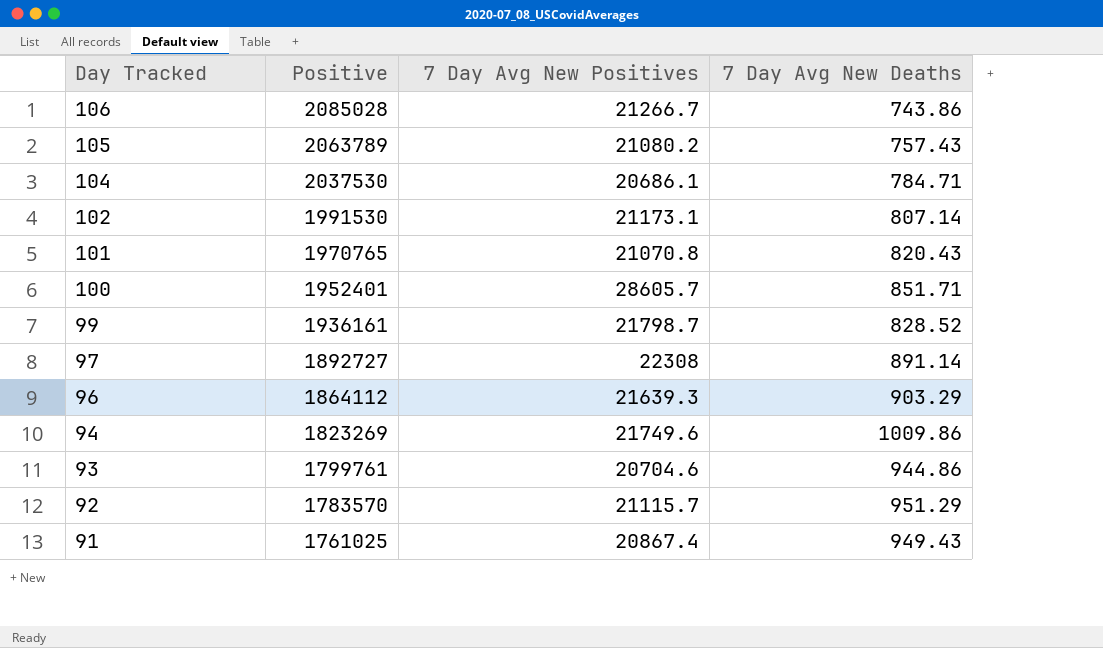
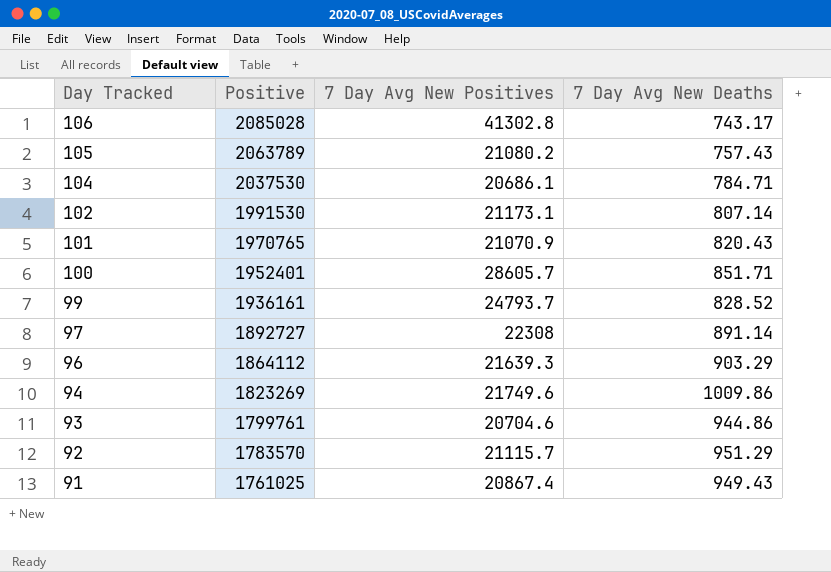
106 | 7 Day Avg New Positives: 21266.7 -> 41302.8
106 | 7 Day Avg New Deaths: 743.86 -> 743.17
101 | 7 Day Avg New Positives: 21070.8 -> 21070.9
99 | 7 Day Avg New Positives: 21798.7 -> 24793.7

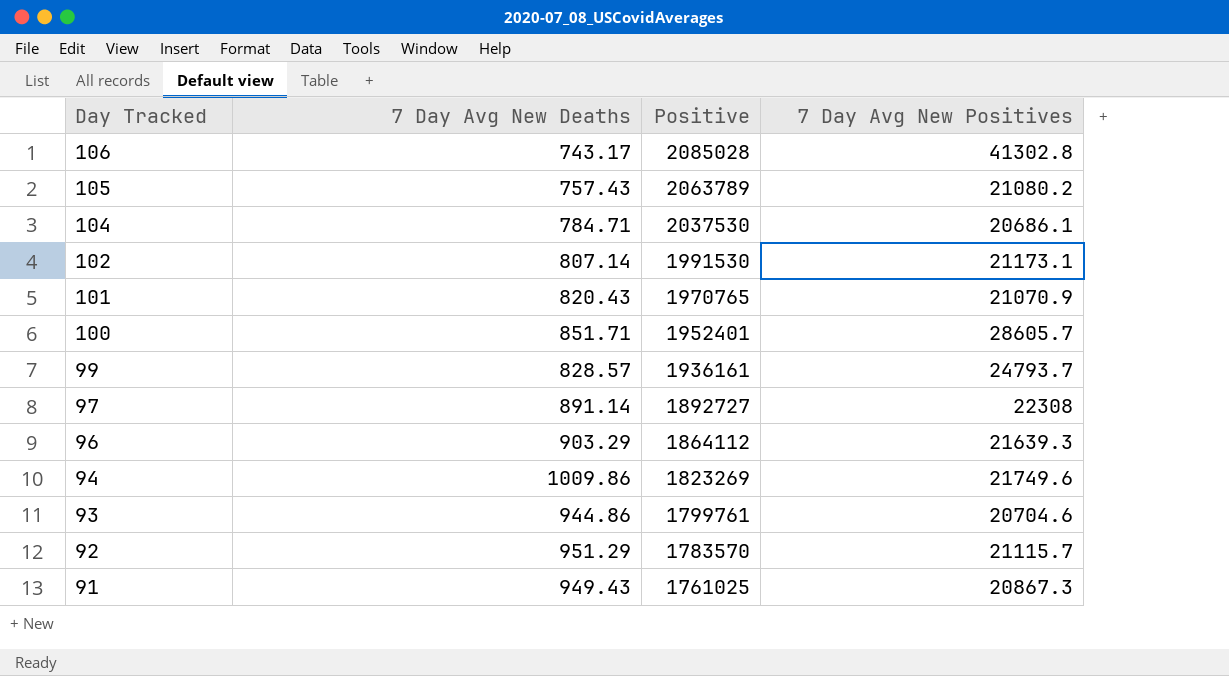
column 7 Day Avg New Deaths | position: 4 -> 2
99 | 7 Day Avg New Deaths: 828.52 -> 828.57
91 | 7 Day Avg New Positives: 20867.4 -> 20867.3

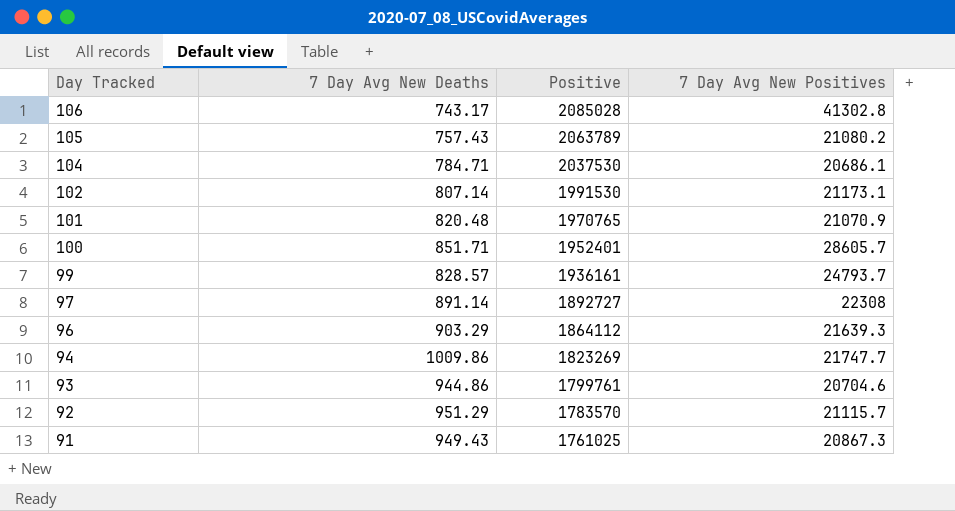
101 | 7 Day Avg New Deaths: 820.43 -> 820.48
94 | 7 Day Avg New Positives: 21749.6 -> 21747.7

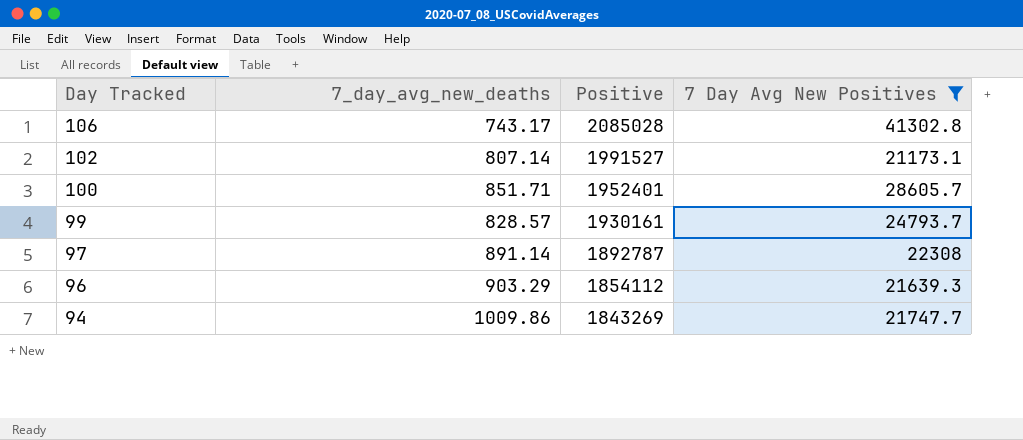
filter: none -> 7 Day Avg New Positives >= 21173.1
column name: 7 Day Avg New Deaths -> 7_day_avg_new_deaths
102 | Positive: 1991530 -> 1991527
99 | Positive: 1936161 -> 1930161
97 | Positive: 1892727 -> 1892787
96 | Positive: 1864112 -> 1854112
94 | Positive: 1823269 -> 1843269

